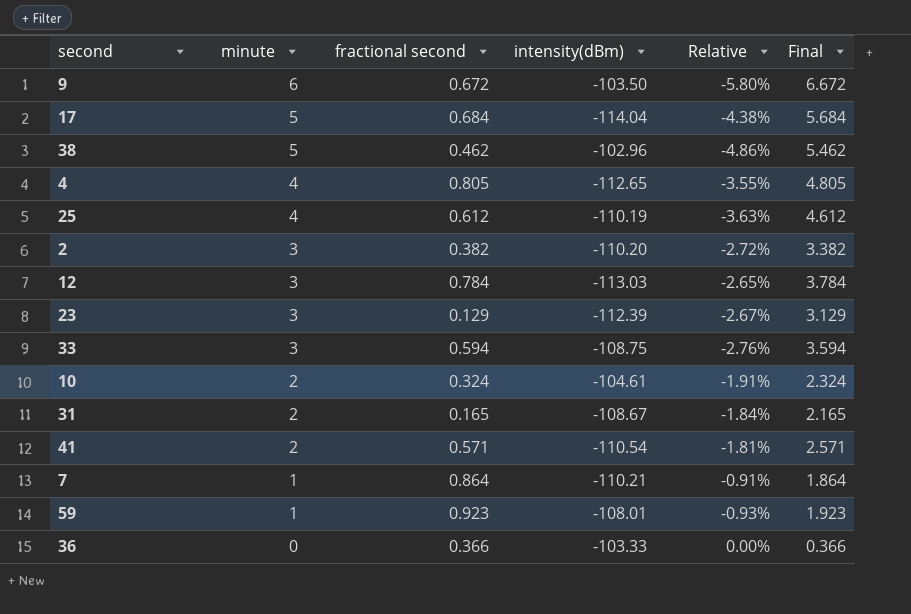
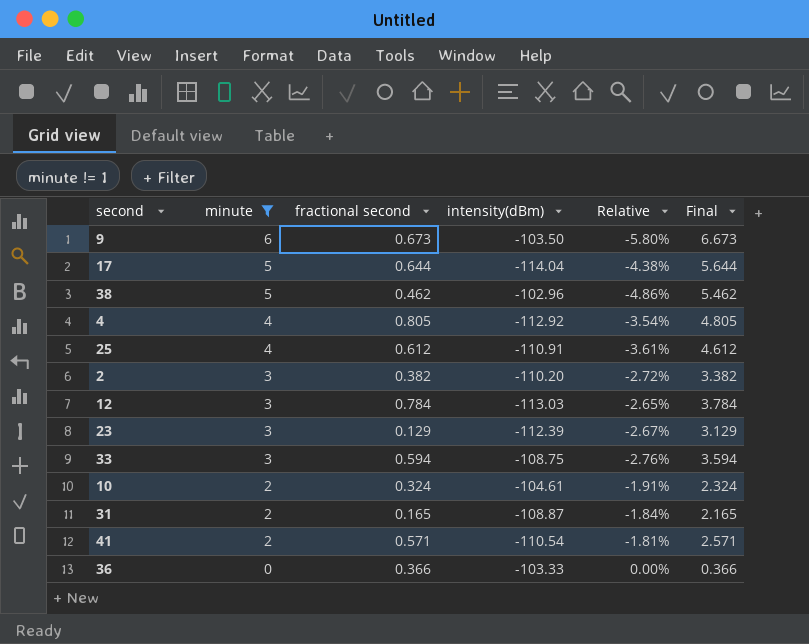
filter: none -> minute != 1
9 | fractional second: 0.672 -> 0.673
9 | Final: 6.672 -> 6.673
17 | fractional second: 0.684 -> 0.644
17 | Final: 5.684 -> 5.644
4 | intensity(dBm): -112.65 -> -112.92
4 | Relative: -3.55% -> -3.54%
25 | intensity(dBm): -110.19 -> -110.91
25 | Relative: -3.63% -> -3.61%
31 | intensity(dBm): -108.67 -> -108.87

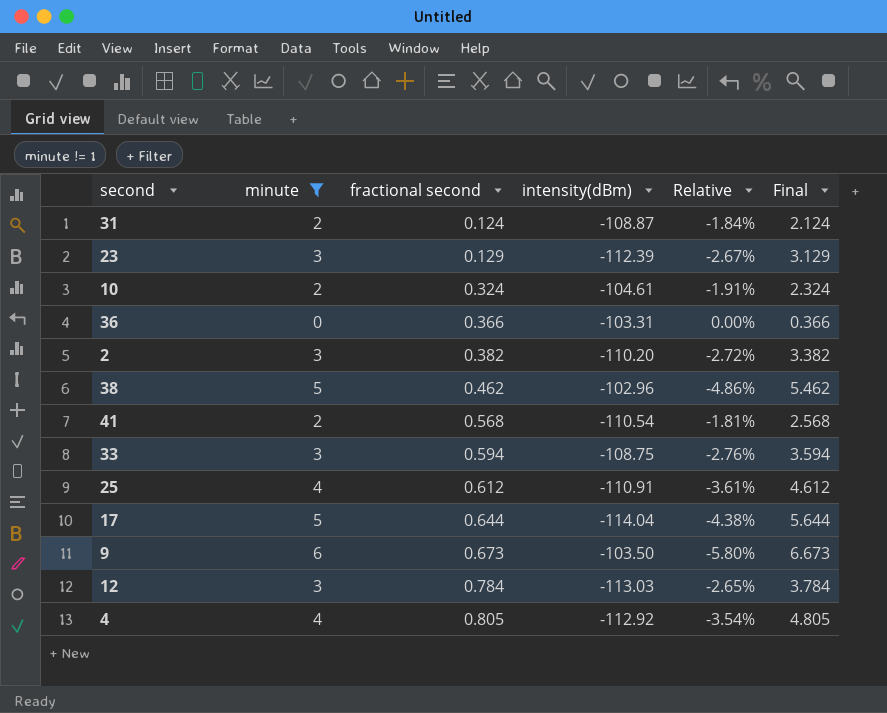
row order: minute descending -> fractional second ascending
31 | fractional second: 0.165 -> 0.124
31 | Final: 2.165 -> 2.124
36 | intensity(dBm): -103.33 -> -103.31
41 | fractional second: 0.571 -> 0.568
41 | Final: 2.571 -> 2.568

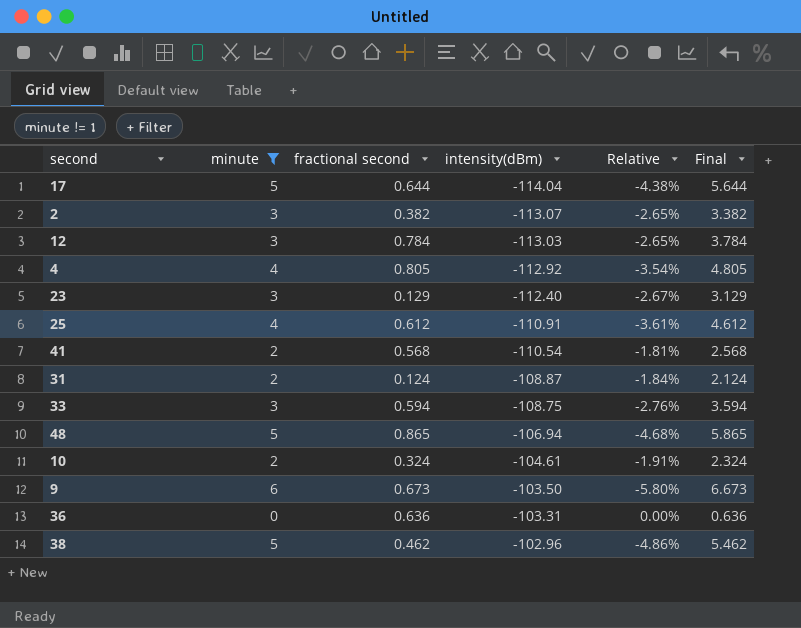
row order: fractional second ascending -> intensity(dBm) ascending
2 | intensity(dBm): -110.20 -> -113.07
2 | Relative: -2.72% -> -2.65%
23 | intensity(dBm): -112.39 -> -112.40
row 48: none -> 5 | 0.865 | -106.94 | -4.68% | 5.865
36 | fractional second: 0.366 -> 0.636
36 | Final: 0.366 -> 0.636

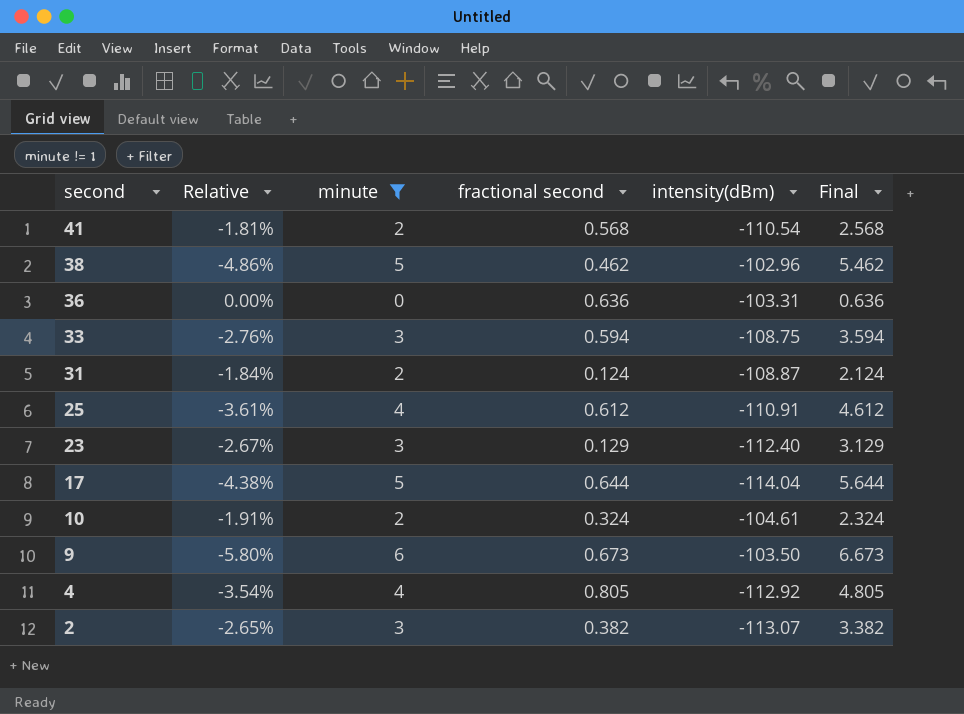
row order: intensity(dBm) ascending -> second descending
column Relative | position: 5 -> 2
row 12: 3 | 0.784 | -113.03 | -2.65% | 3.784 -> none
row 48: 5 | 0.865 | -106.94 | -4.68% | 5.865 -> none

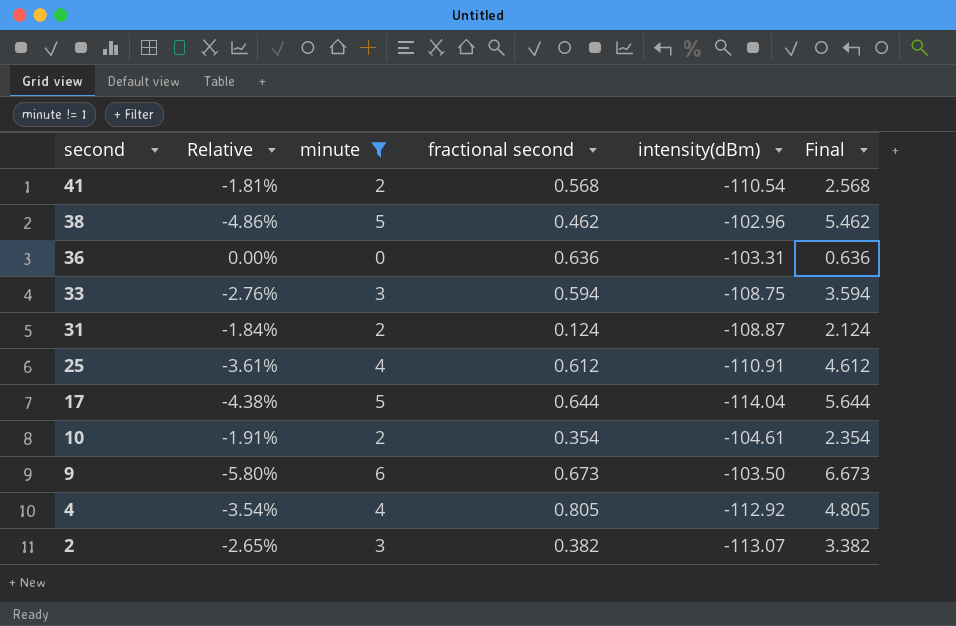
row 23: -2.67% | 3 | 0.129 | -112.40 | 3.129 -> none
10 | fractional second: 0.324 -> 0.354
10 | Final: 2.324 -> 2.354

